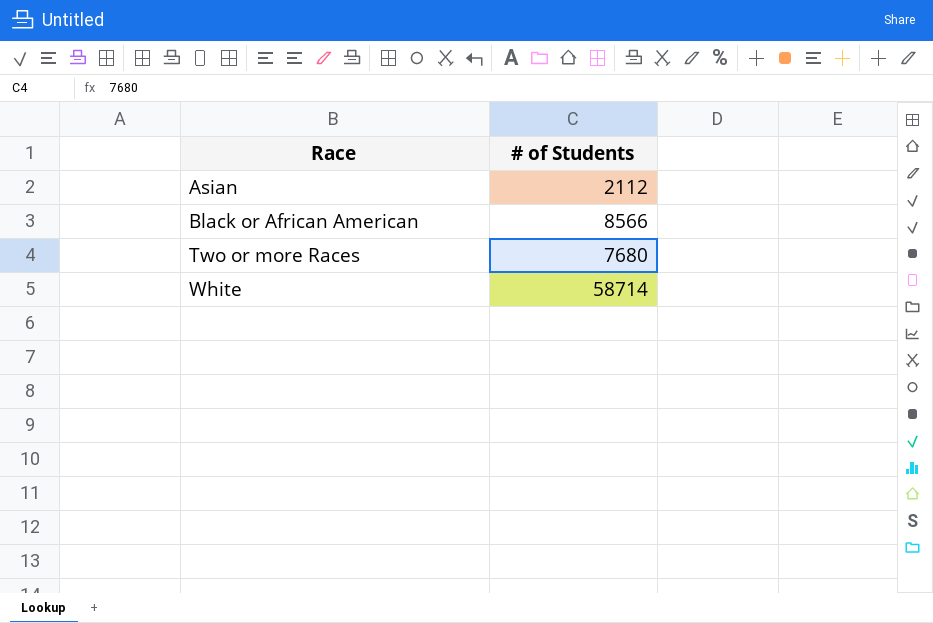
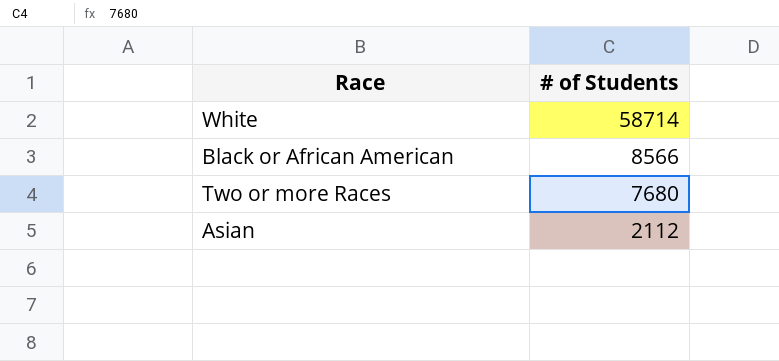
row order: Race ascending -> # of Students descending

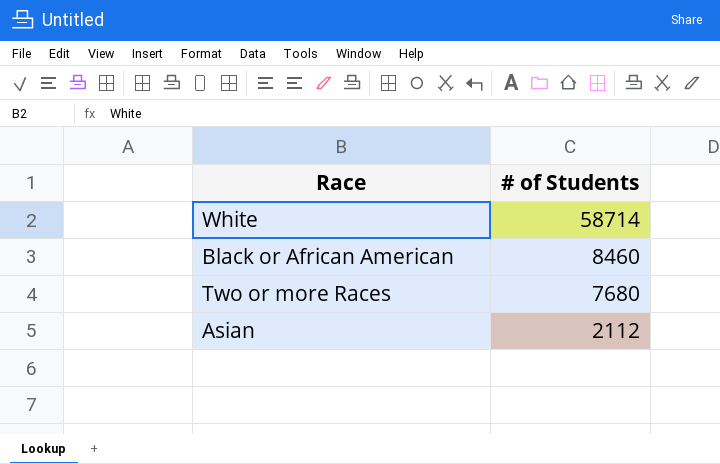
Black or African American | # of Students: 8566 -> 8460

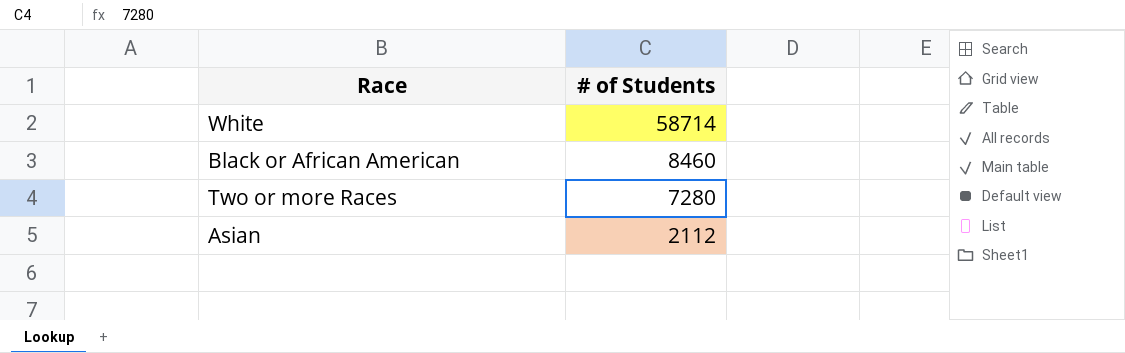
Two or more Races | # of Students: 7680 -> 7280

